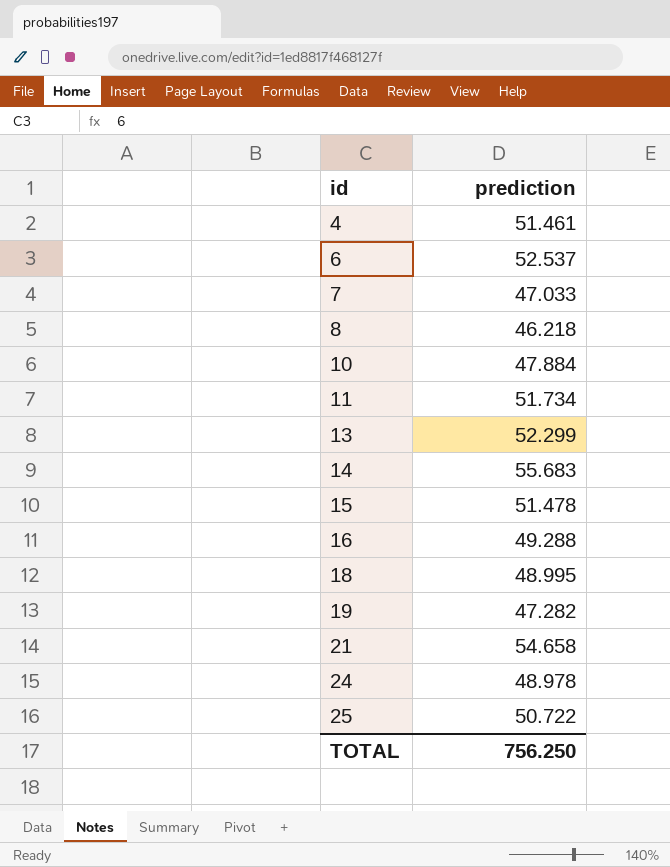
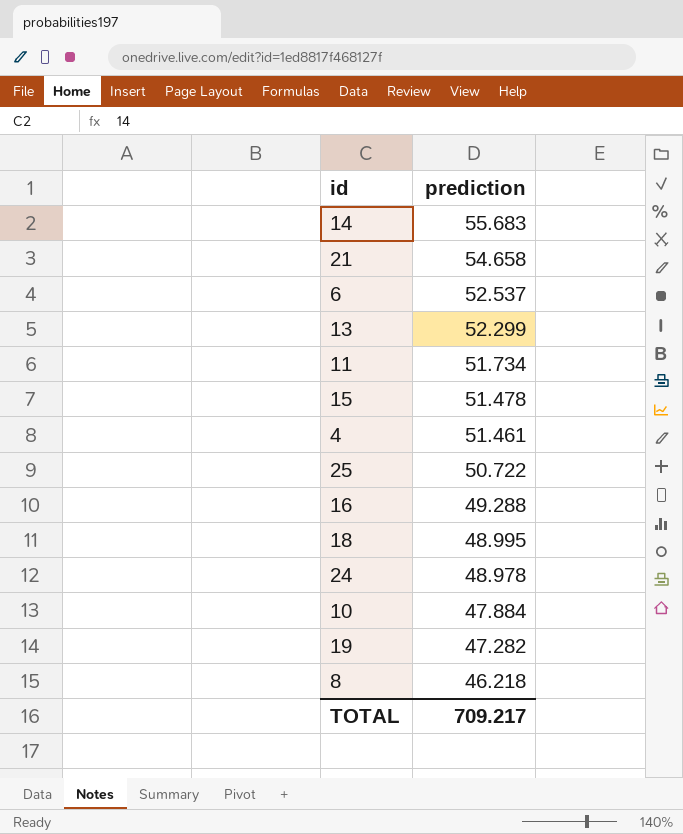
row order: id ascending -> prediction descending
row 7: 47.033 -> none
TOTAL | prediction: 756.250 -> 709.217

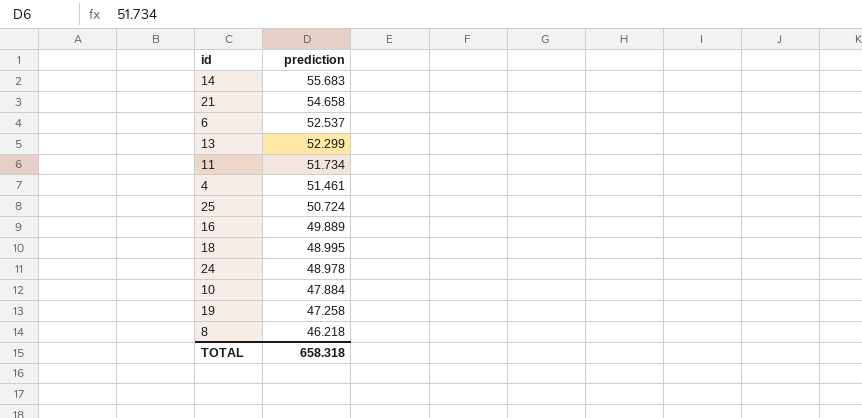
row 15: 51.478 -> none
25 | prediction: 50.722 -> 50.724
16 | prediction: 49.288 -> 49.889
19 | prediction: 47.282 -> 47.258
TOTAL | prediction: 709.217 -> 658.318

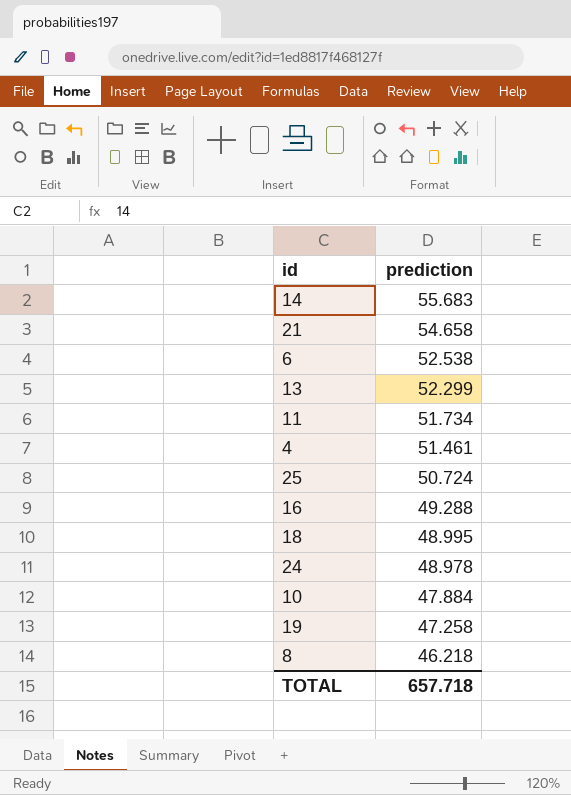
6 | prediction: 52.537 -> 52.538
16 | prediction: 49.889 -> 49.288
TOTAL | prediction: 658.318 -> 657.718

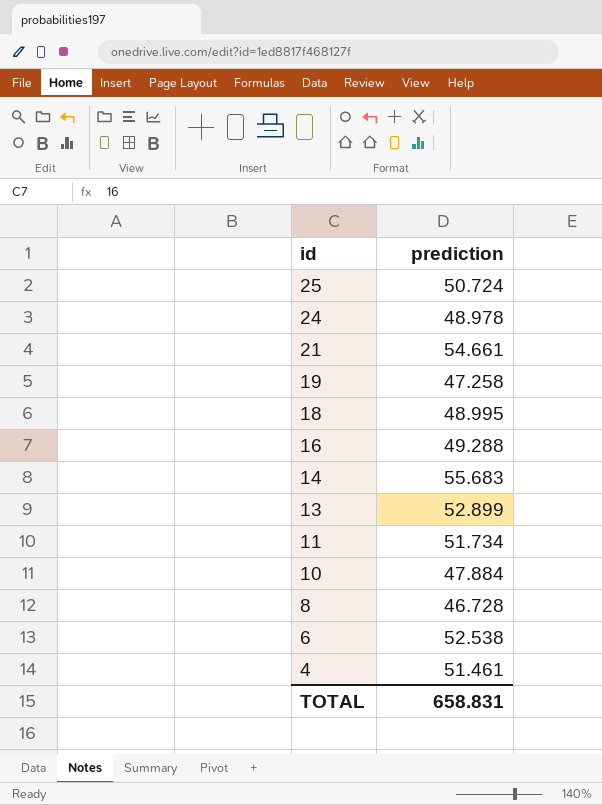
row order: prediction descending -> id descending
21 | prediction: 54.658 -> 54.661
13 | prediction: 52.299 -> 52.899
8 | prediction: 46.218 -> 46.728
TOTAL | prediction: 657.718 -> 658.831

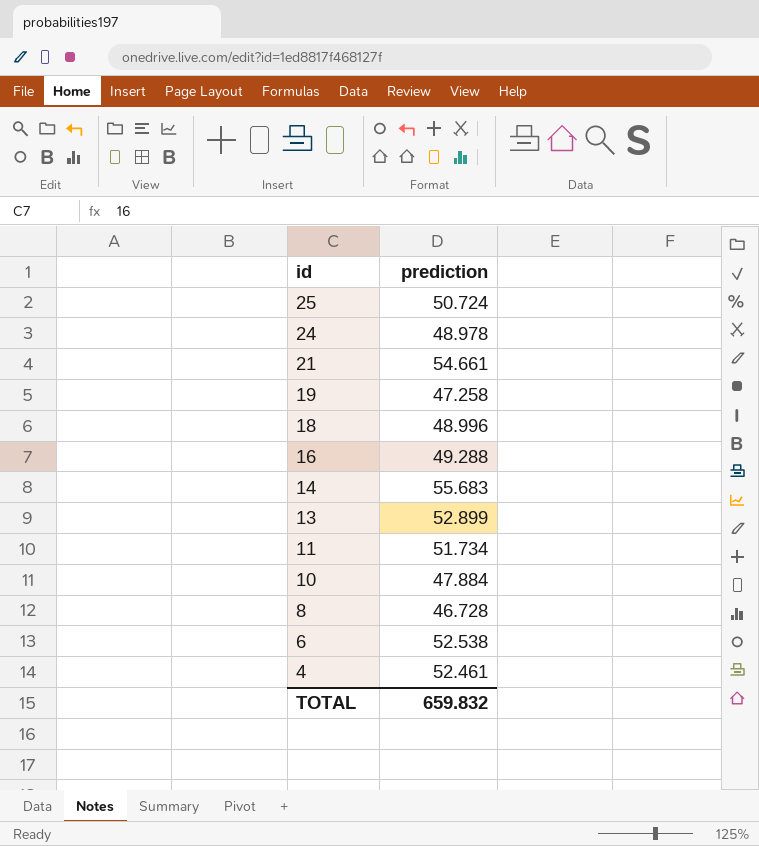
18 | prediction: 48.995 -> 48.996
4 | prediction: 51.461 -> 52.461
TOTAL | prediction: 658.831 -> 659.832

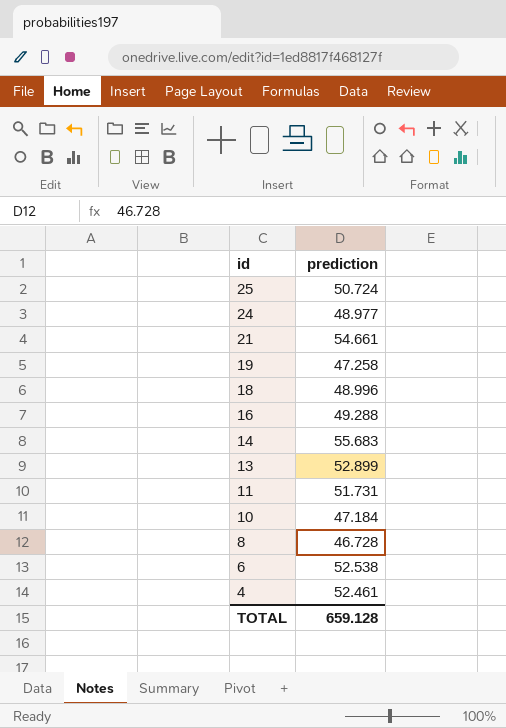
24 | prediction: 48.978 -> 48.977
11 | prediction: 51.734 -> 51.731
10 | prediction: 47.884 -> 47.184
TOTAL | prediction: 659.832 -> 659.128

